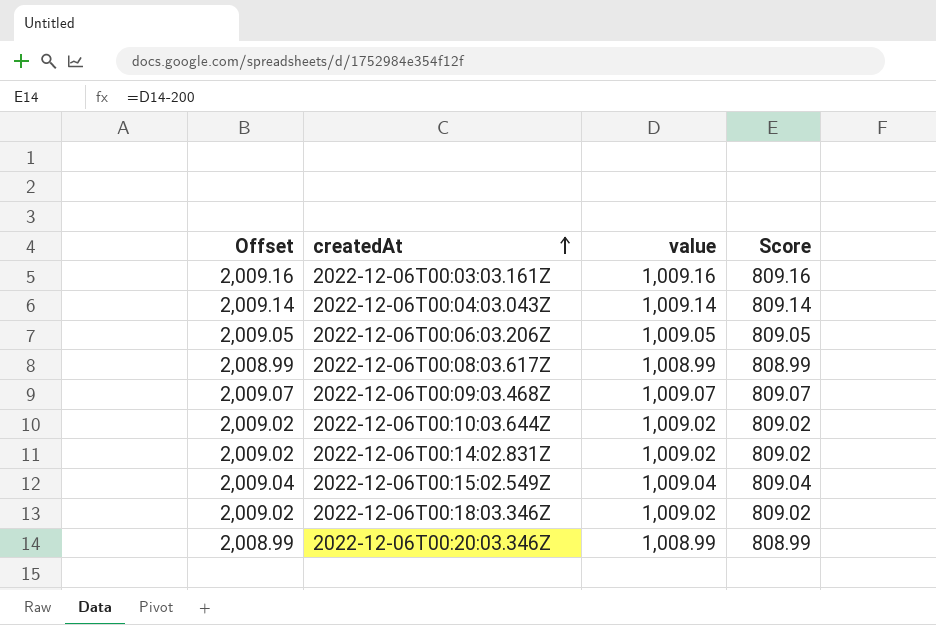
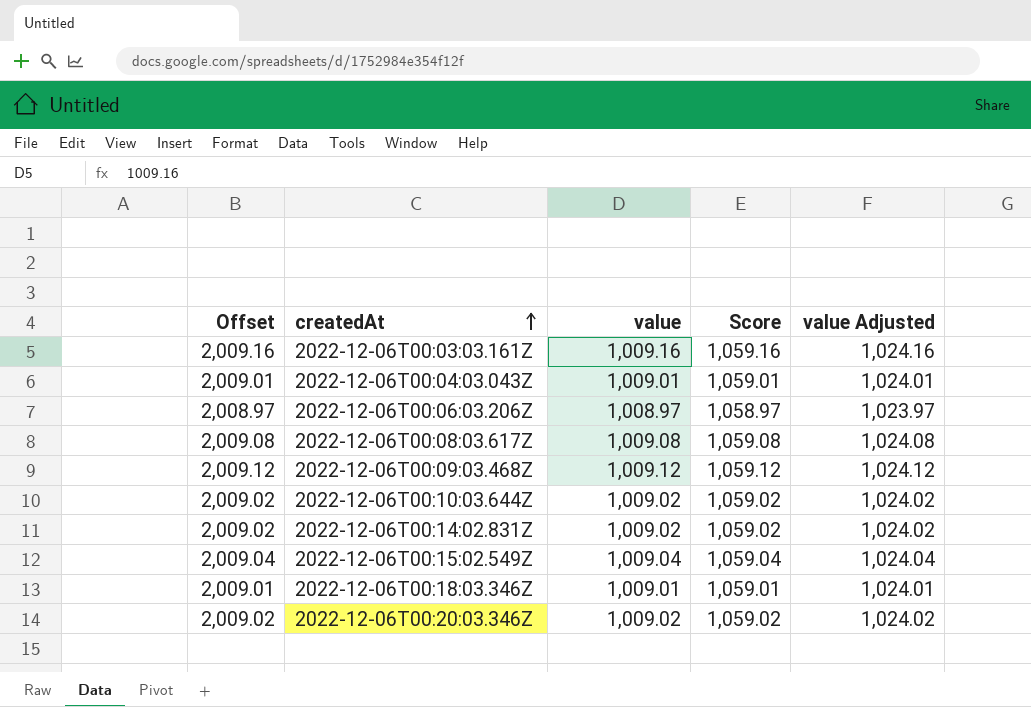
column Score | formula: [value] - 200 -> [value] + 50
column value Adjusted | formula: none -> [value] + 15
2022-12-06T00:04:03.043Z | Offset: 2,009.14 -> 2,009.01
2022-12-06T00:04:03.043Z | value: 1,009.14 -> 1,009.01
2022-12-06T00:06:03.206Z | Offset: 2,009.05 -> 2,008.97
2022-12-06T00:06:03.206Z | value: 1,009.05 -> 1,008.97
2022-12-06T00:08:03.617Z | Offset: 2,008.99 -> 2,009.08
2022-12-06T00:08:03.617Z | value: 1,008.99 -> 1,009.08
2022-12-06T00:09:03.468Z | Offset: 2,009.07 -> 2,009.12
2022-12-06T00:09:03.468Z | value: 1,009.07 -> 1,009.12
2022-12-06T00:18:03.346Z | Offset: 2,009.02 -> 2,009.01
2022-12-06T00:18:03.346Z | value: 1,009.02 -> 1,009.01
2022-12-06T00:20:03.346Z | Offset: 2,008.99 -> 2,009.02
2022-12-06T00:20:03.346Z | value: 1,008.99 -> 1,009.02

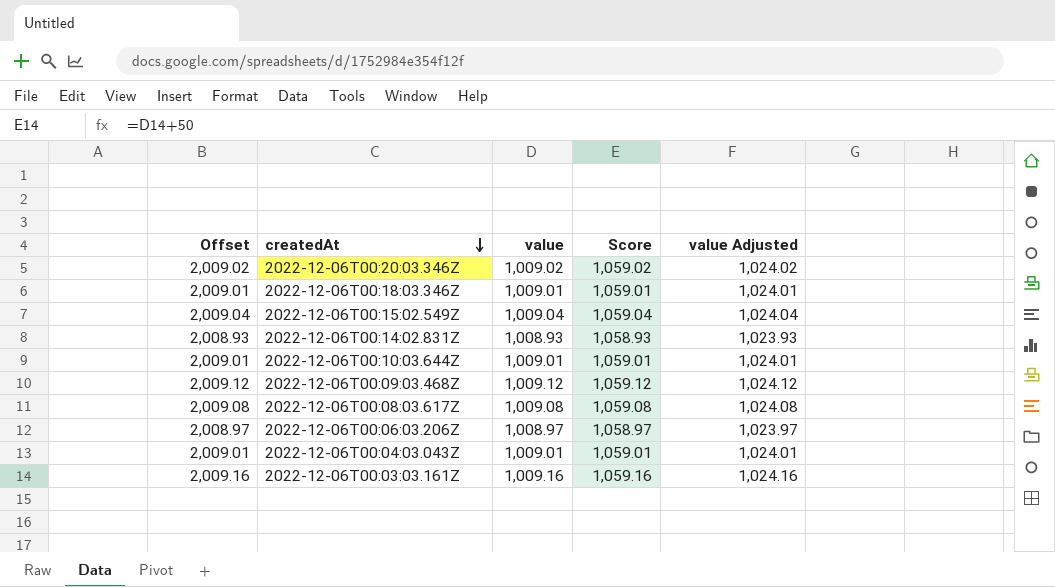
row order: createdAt ascending -> createdAt descending
2022-12-06T00:14:02.831Z | Offset: 2,009.02 -> 2,008.93
2022-12-06T00:14:02.831Z | value: 1,009.02 -> 1,008.93
2022-12-06T00:14:02.831Z | Score: 1,059.02 -> 1,058.93
2022-12-06T00:14:02.831Z | value Adjusted: 1,024.02 -> 1,023.93
2022-12-06T00:10:03.644Z | Offset: 2,009.02 -> 2,009.01
2022-12-06T00:10:03.644Z | value: 1,009.02 -> 1,009.01
2022-12-06T00:10:03.644Z | Score: 1,059.02 -> 1,059.01
2022-12-06T00:10:03.644Z | value Adjusted: 1,024.02 -> 1,024.01

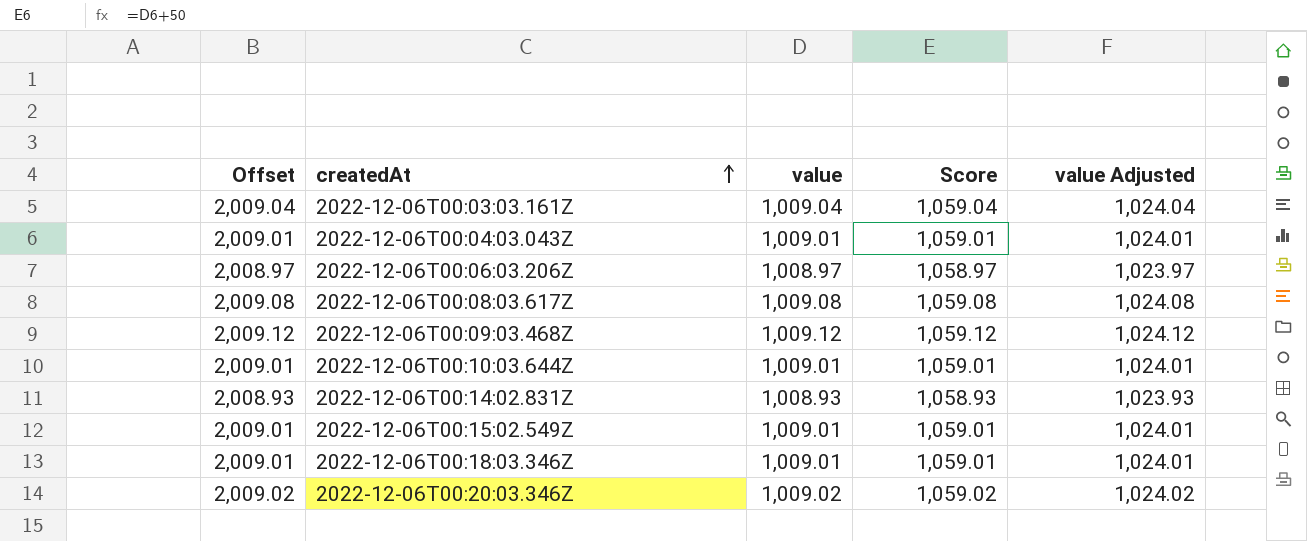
row order: createdAt descending -> createdAt ascending
2022-12-06T00:03:03.161Z | Offset: 2,009.16 -> 2,009.04
2022-12-06T00:03:03.161Z | value: 1,009.16 -> 1,009.04
2022-12-06T00:03:03.161Z | Score: 1,059.16 -> 1,059.04
2022-12-06T00:03:03.161Z | value Adjusted: 1,024.16 -> 1,024.04
2022-12-06T00:15:02.549Z | Offset: 2,009.04 -> 2,009.01
2022-12-06T00:15:02.549Z | value: 1,009.04 -> 1,009.01
2022-12-06T00:15:02.549Z | Score: 1,059.04 -> 1,059.01
2022-12-06T00:15:02.549Z | value Adjusted: 1,024.04 -> 1,024.01

